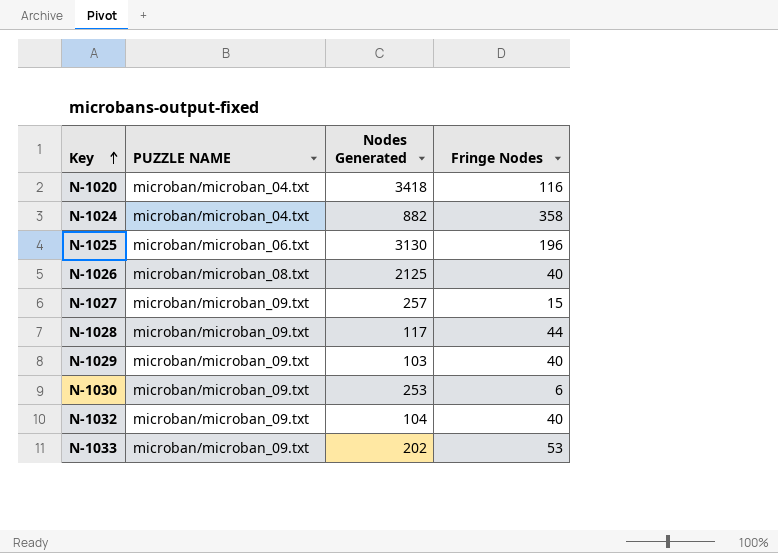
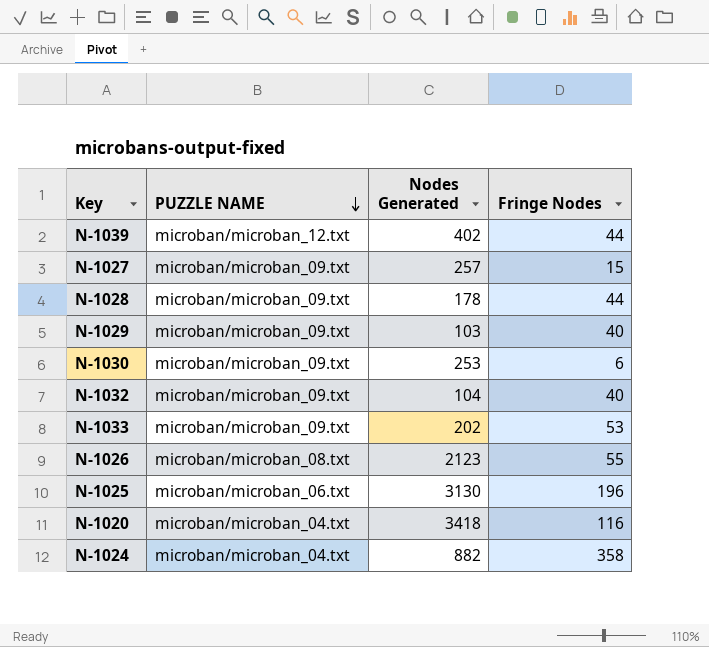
row order: Key ascending -> PUZZLE NAME descending
row N-1039: none -> microban/microban_12.txt | 402 | 44
N-1028 | Nodes Generated: 117 -> 178
N-1026 | Nodes Generated: 2125 -> 2123
N-1026 | Fringe Nodes: 40 -> 55

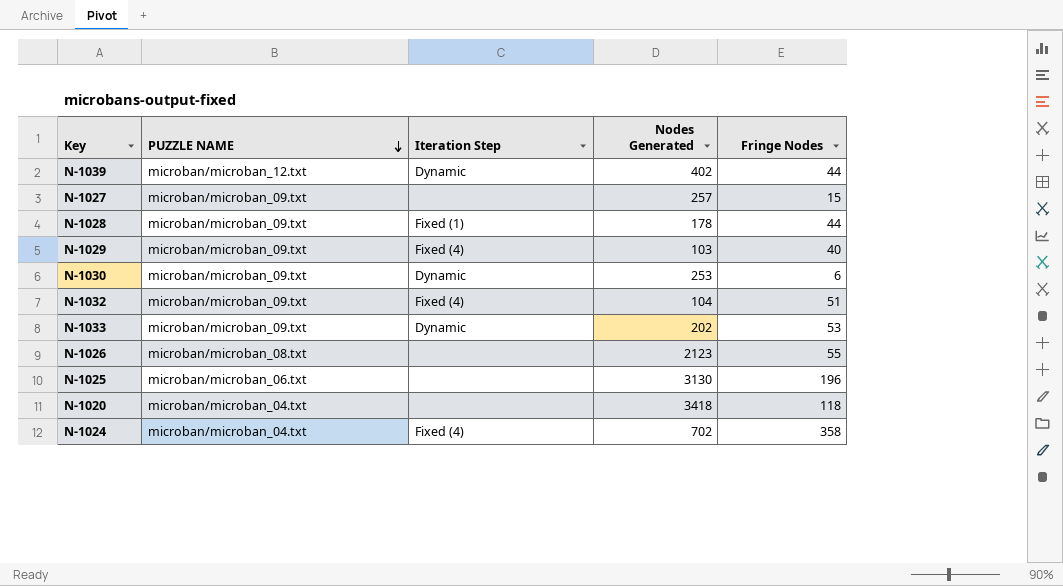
column Iteration Step | position: none -> 3
N-1032 | Fringe Nodes: 40 -> 51
N-1020 | Fringe Nodes: 116 -> 118
N-1024 | Nodes Generated: 882 -> 702

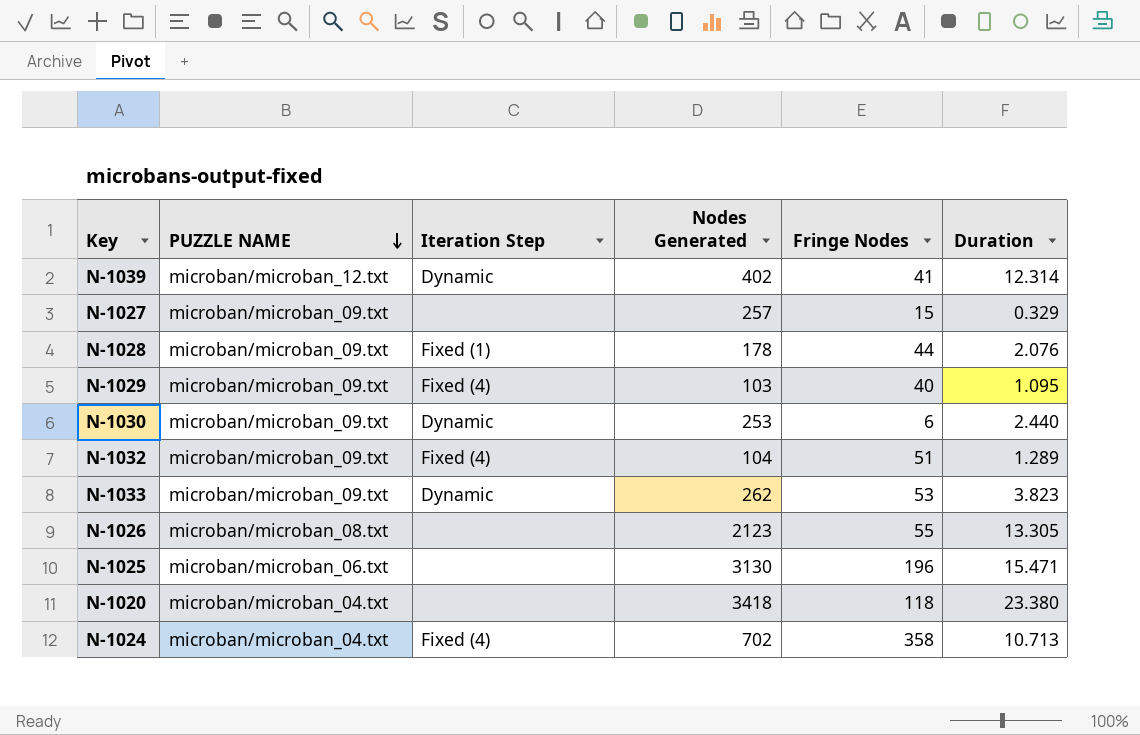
column Duration | position: none -> 6
N-1039 | Fringe Nodes: 44 -> 41
N-1033 | Nodes Generated: 202 -> 262

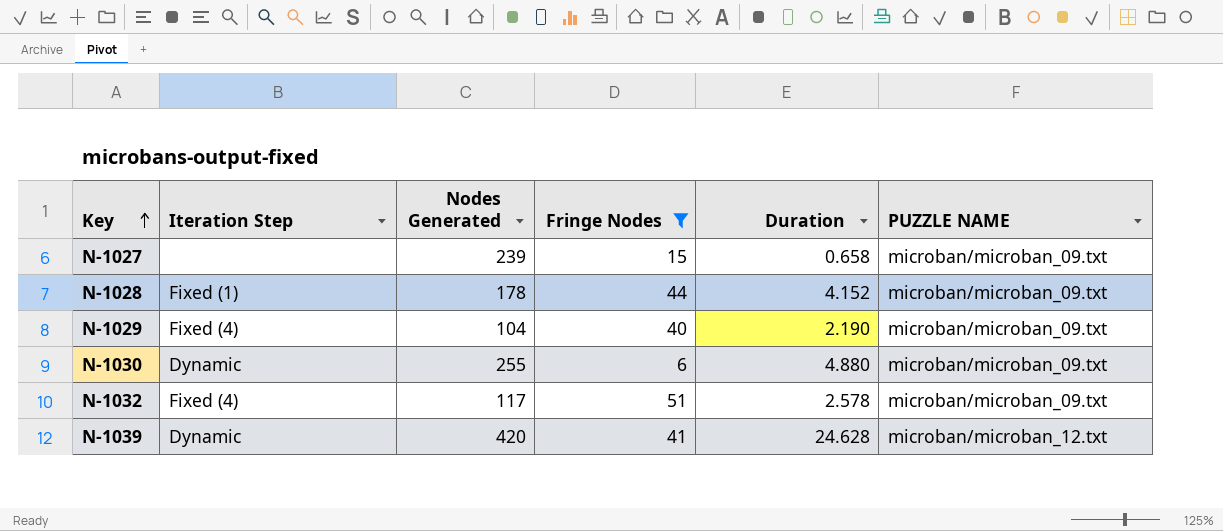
filter: none -> Fringe Nodes <= 51
row order: PUZZLE NAME descending -> Key ascending
column PUZZLE NAME | position: 2 -> 6
N-1027 | Nodes Generated: 257 -> 239
N-1027 | Duration: 0.329 -> 0.658
N-1028 | Duration: 2.076 -> 4.152
N-1029 | Nodes Generated: 103 -> 104
N-1029 | Duration: 1.095 -> 2.190
N-1030 | Nodes Generated: 253 -> 255
N-1030 | Duration: 2.440 -> 4.880
N-1032 | Nodes Generated: 104 -> 117
N-1032 | Duration: 1.289 -> 2.578
N-1039 | Nodes Generated: 402 -> 420
N-1039 | Duration: 12.314 -> 24.628

